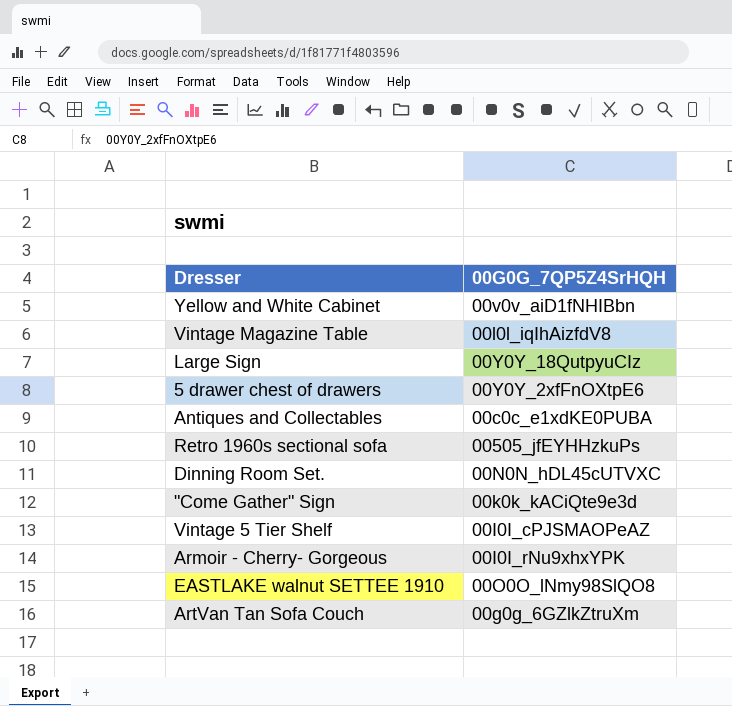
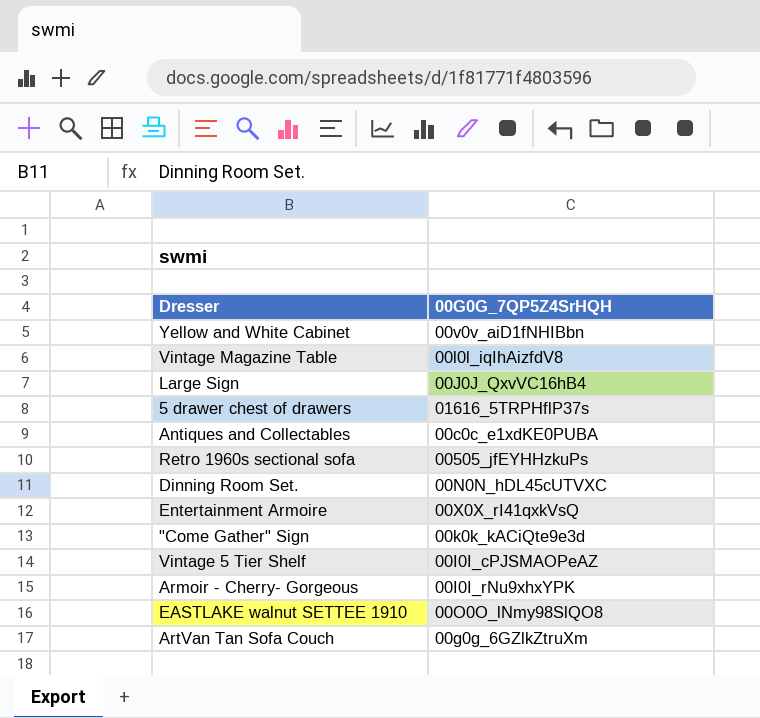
Large Sign | 00G0G_7QP5Z4SrHQH: 00Y0Y_18QutpyuCIz -> 00J0J_QxvVC16hB4
5 drawer chest of drawers | 00G0G_7QP5Z4SrHQH: 00Y0Y_2xfFnOXtpE6 -> 01616_5TRPHflP37s
row Entertainment Armoire: none -> 00X0X_rI41qxkVsQ

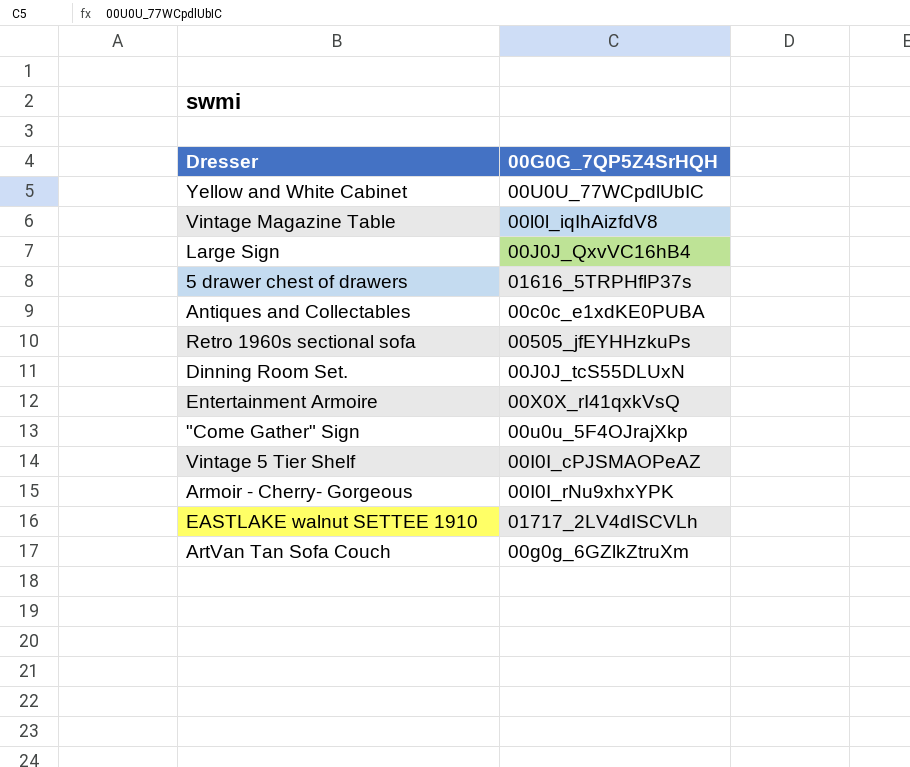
Yellow and White Cabinet | 00G0G_7QP5Z4SrHQH: 00v0v_aiD1fNHIBbn -> 00U0U_77WCpdlUbIC
Dinning Room Set. | 00G0G_7QP5Z4SrHQH: 00N0N_hDL45cUTVXC -> 00J0J_tcS55DLUxN
"Come Gather" Sign | 00G0G_7QP5Z4SrHQH: 00k0k_kACiQte9e3d -> 00u0u_5F4OJrajXkp
EASTLAKE walnut SETTEE 1910 | 00G0G_7QP5Z4SrHQH: 00O0O_lNmy98SlQO8 -> 01717_2LV4dISCVLh

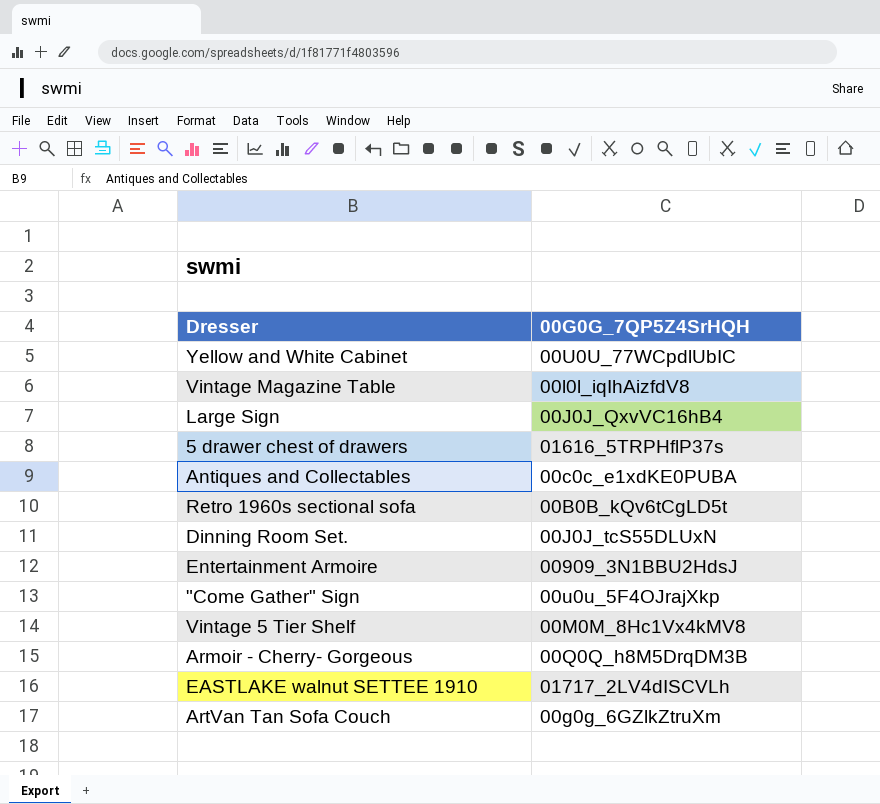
Retro 1960s sectional sofa | 00G0G_7QP5Z4SrHQH: 00505_jfEYHHzkuPs -> 00B0B_kQv6tCgLD5t
Entertainment Armoire | 00G0G_7QP5Z4SrHQH: 00X0X_rI41qxkVsQ -> 00909_3N1BBU2HdsJ
Vintage 5 Tier Shelf | 00G0G_7QP5Z4SrHQH: 00I0I_cPJSMAOPeAZ -> 00M0M_8Hc1Vx4kMV8
Armoir - Cherry- Gorgeous | 00G0G_7QP5Z4SrHQH: 00I0I_rNu9xhxYPK -> 00Q0Q_h8M5DrqDM3B

